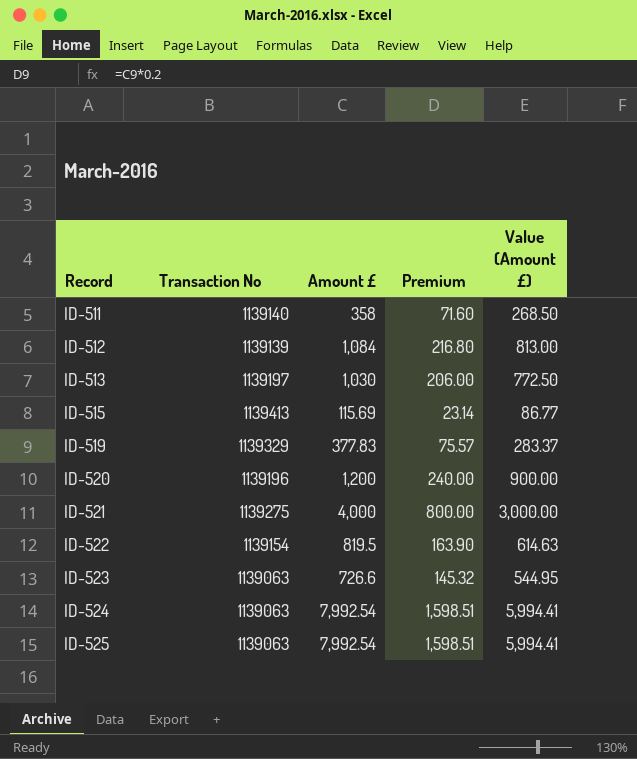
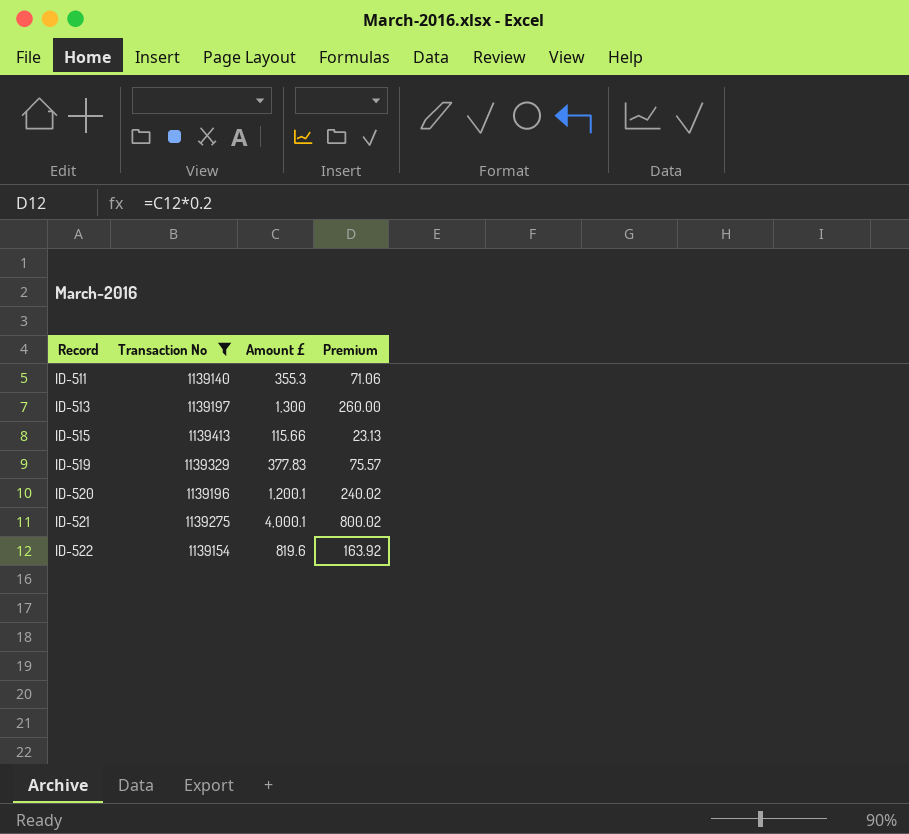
filter: none -> Transaction No >= 1139140
column Value (Amount £) | formula: [Amount £] * 0.75 -> none
ID-511 | Amount £: 358 -> 355.3
ID-511 | Premium: 71.60 -> 71.06
ID-513 | Amount £: 1,030 -> 1,300
ID-513 | Premium: 206.00 -> 260.00
ID-515 | Amount £: 115.69 -> 115.66
ID-515 | Premium: 23.14 -> 23.13
ID-520 | Amount £: 1,200 -> 1,200.1
ID-520 | Premium: 240.00 -> 240.02
ID-521 | Amount £: 4,000 -> 4,000.1
ID-521 | Premium: 800.00 -> 800.02
ID-522 | Amount £: 819.5 -> 819.6
ID-522 | Premium: 163.90 -> 163.92

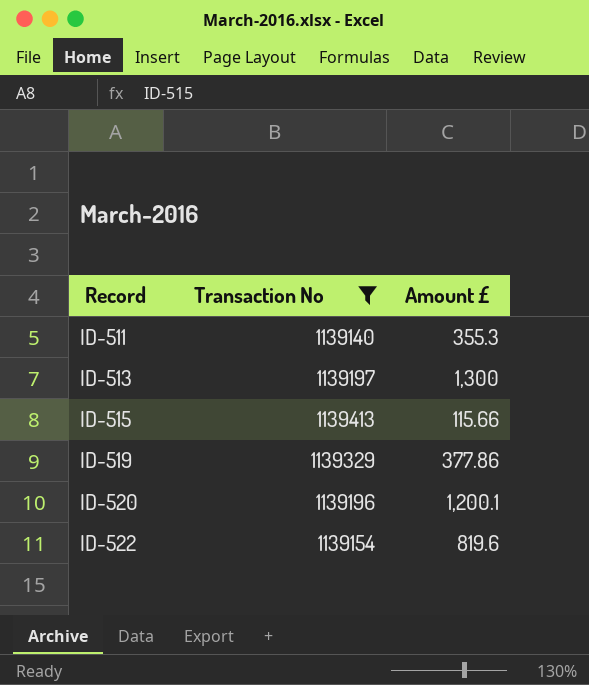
column Premium | formula: [Amount £] * 0.2 -> none
row ID-521: 1139275 | 4,000.1 | 800.02 -> none
ID-519 | Amount £: 377.83 -> 377.86

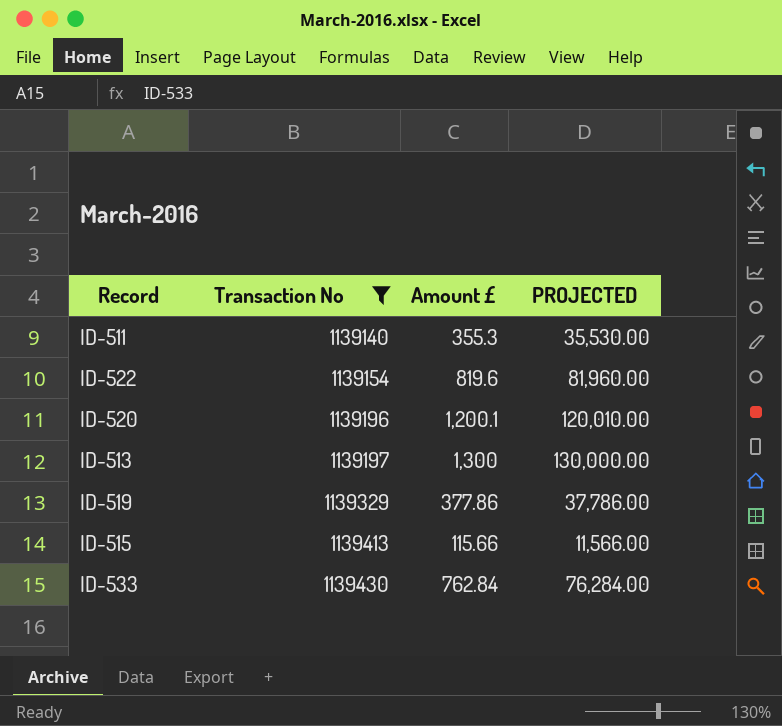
row order: Record ascending -> Transaction No ascending
column PROJECTED | formula: none -> [Amount £] * 100
row ID-533: none -> 1139430 | 762.84 | 76,284.00

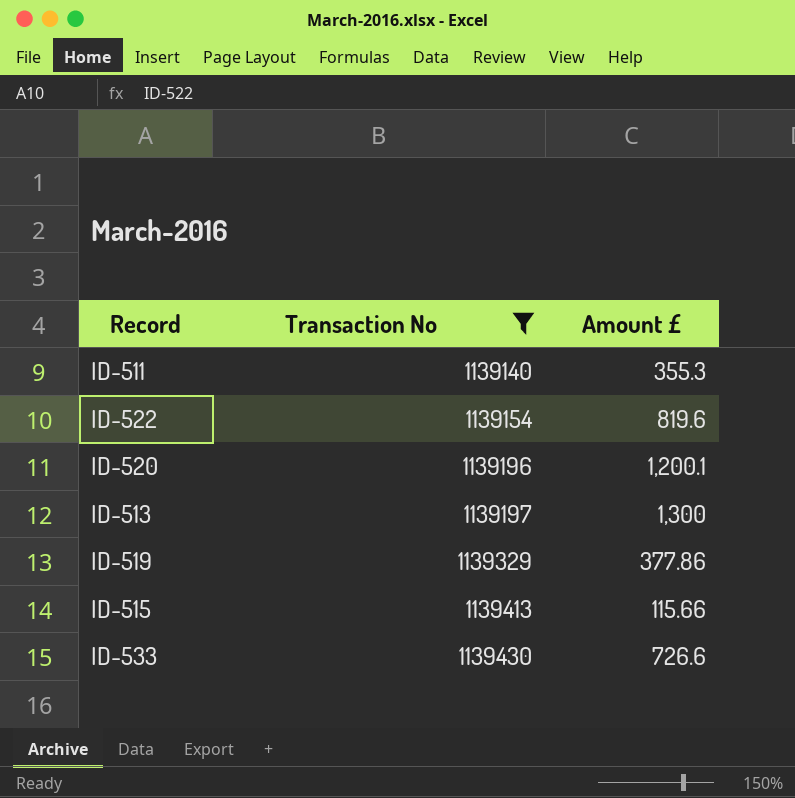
column PROJECTED | formula: [Amount £] * 100 -> none
ID-533 | Amount £: 762.84 -> 726.6

